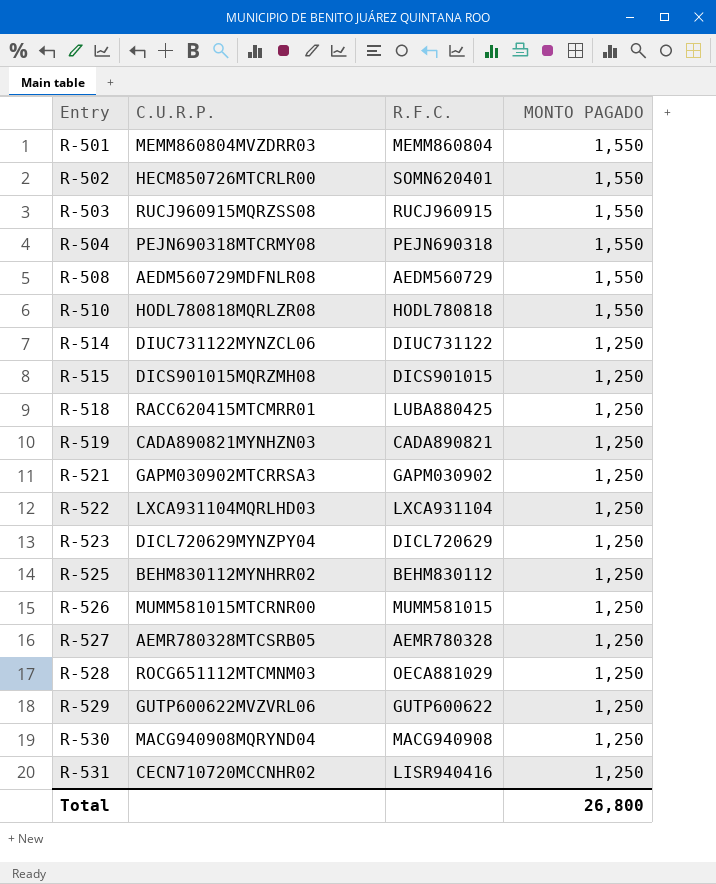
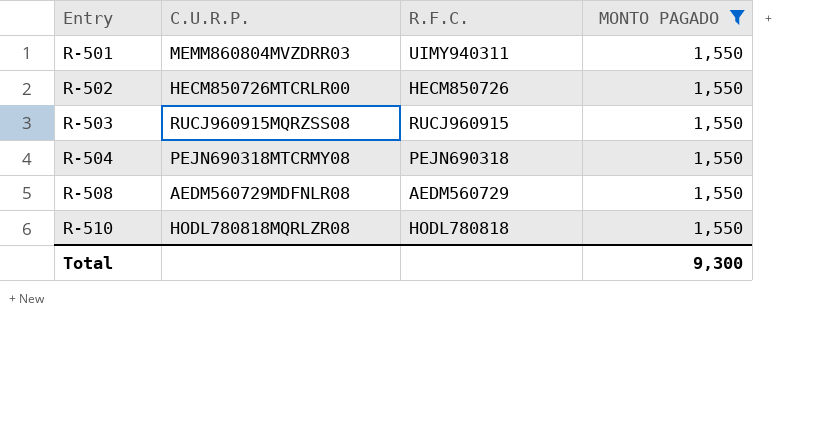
filter: none -> MONTO PAGADO = 1,550
R-501 | R.F.C.: MEMM860804 -> UIMY940311
R-502 | R.F.C.: SOMN620401 -> HECM850726
Total | MONTO PAGADO: 26,800 -> 9,300

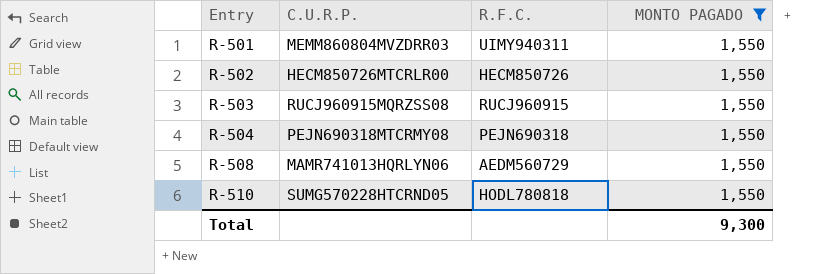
R-508 | C.U.R.P.: AEDM560729MDFNLR08 -> MAMR741013HQRLYN06
R-510 | C.U.R.P.: HODL780818MQRLZR08 -> SUMG570228HTCRND05

